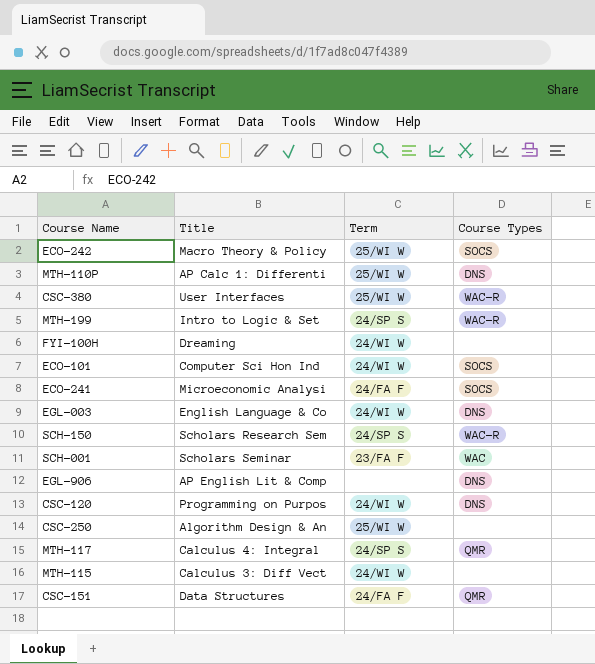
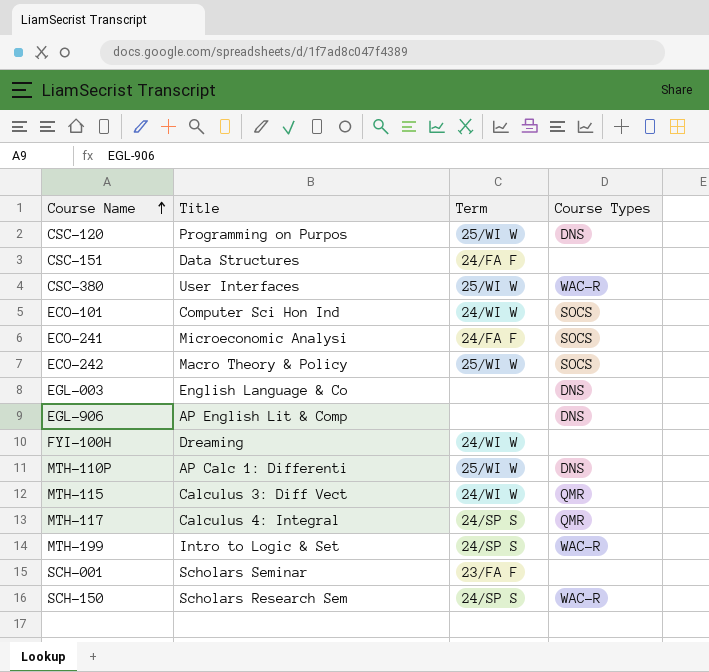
row order: none -> Course Name ascending
row CSC-250: Algorithm Design & An | 25/WI W | none -> none
CSC-120 | Term: 24/WI W -> 25/WI W
CSC-151 | Course Types: QMR -> none
EGL-003 | Term: 24/WI W -> none
MTH-115 | Course Types: none -> QMR
SCH-001 | Course Types: WAC -> none

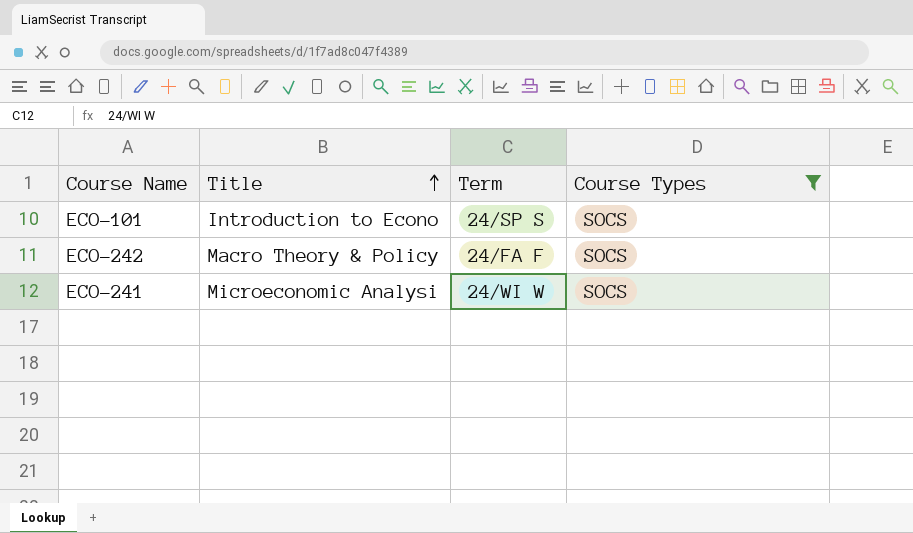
filter: none -> Course Types = SOCS
row order: Course Name ascending -> Title ascending
ECO-101 | Title: Computer Sci Hon Ind -> Introduction to Econo
ECO-101 | Term: 24/WI W -> 24/SP S
ECO-242 | Term: 25/WI W -> 24/FA F
ECO-241 | Term: 24/FA F -> 24/WI W

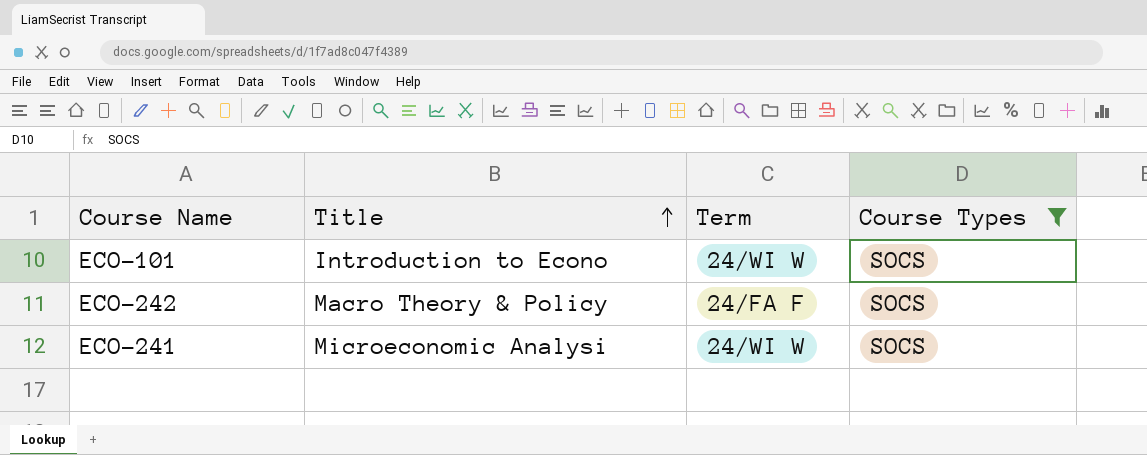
ECO-101 | Term: 24/SP S -> 24/WI W

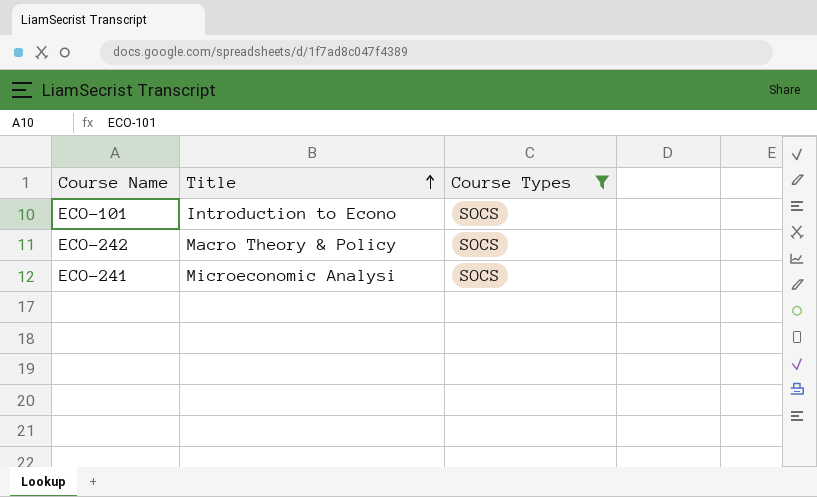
column Term | position: 3 -> none

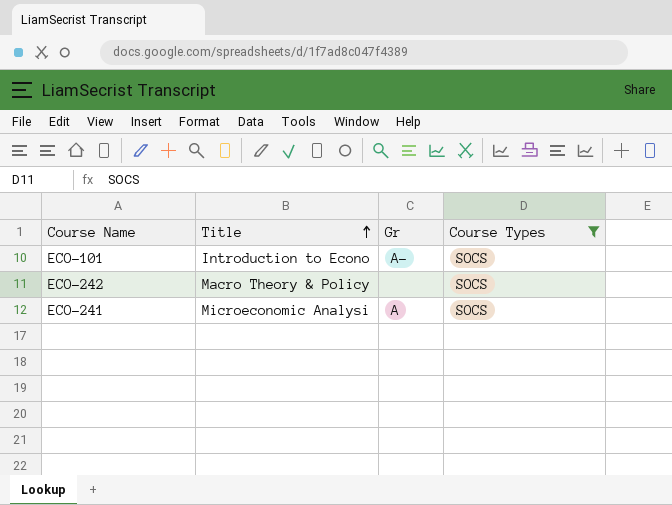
column Gr | position: none -> 3

